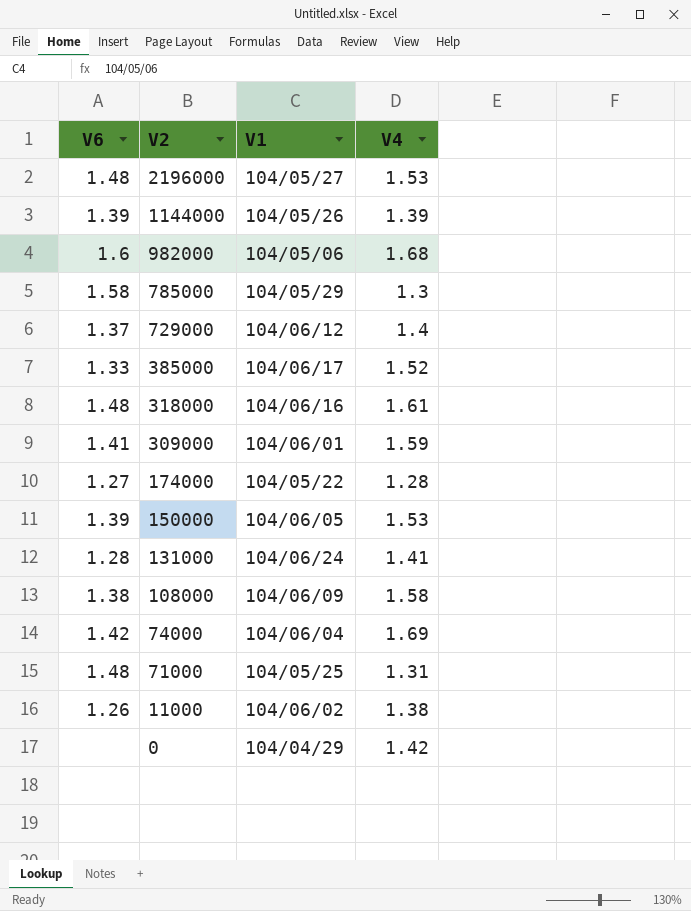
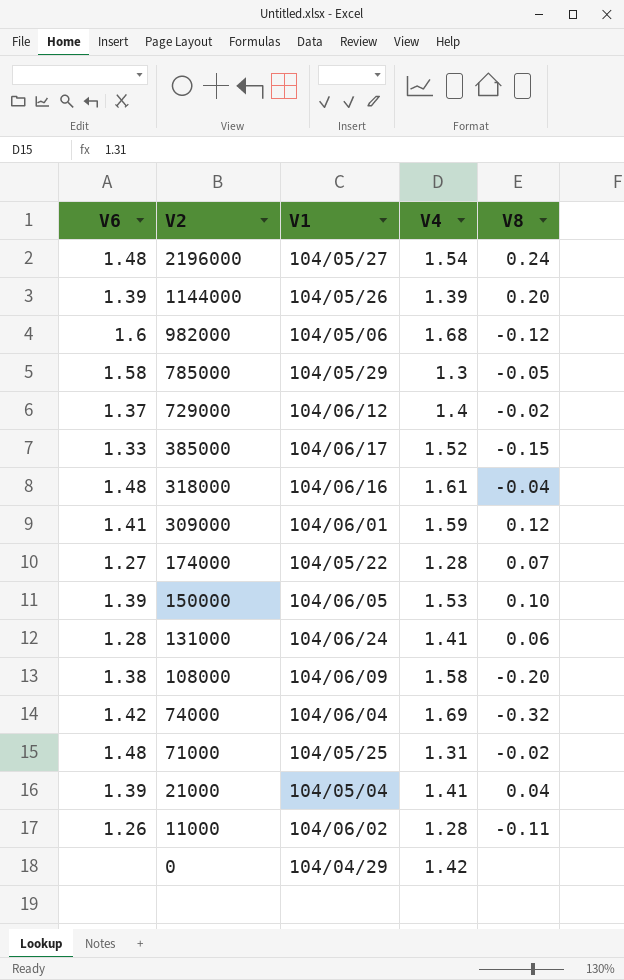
column V8 | position: none -> 5
2196000 | V4: 1.53 -> 1.54
row 21000: none -> 1.39 | 104/05/04 | 1.41 | 0.04
11000 | V4: 1.38 -> 1.28

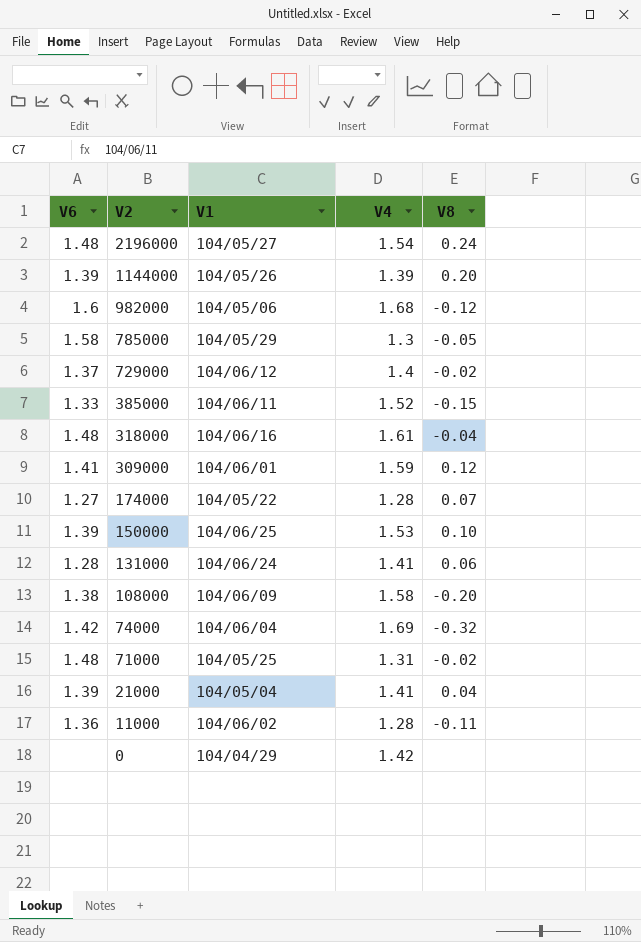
385000 | V1: 104/06/17 -> 104/06/11
150000 | V1: 104/06/05 -> 104/06/25
11000 | V6: 1.26 -> 1.36

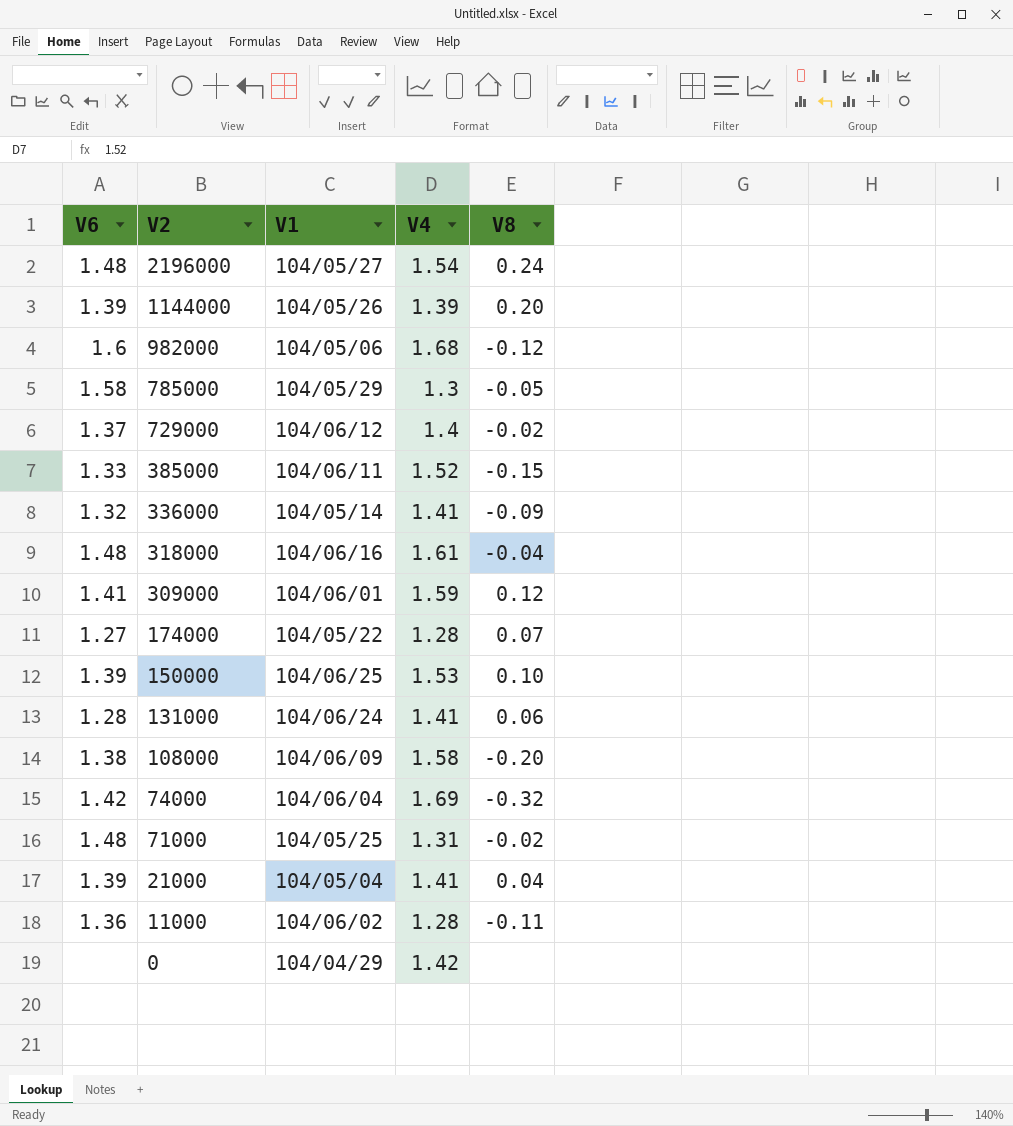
row 336000: none -> 1.32 | 104/05/14 | 1.41 | -0.09

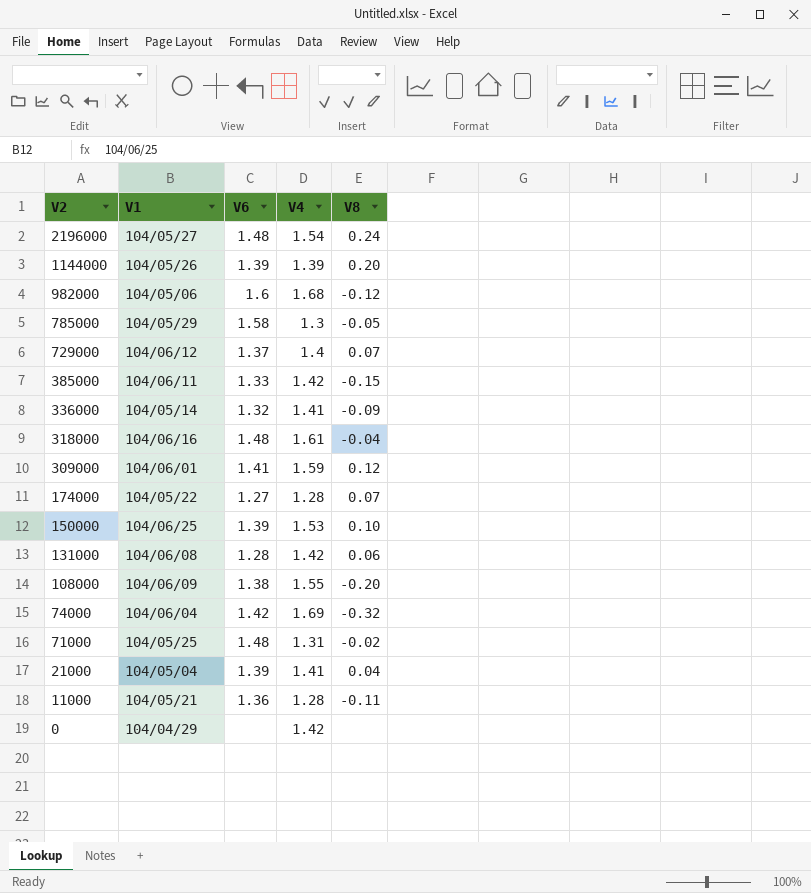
column V6 | position: 1 -> 3
729000 | V8: -0.02 -> 0.07
385000 | V4: 1.52 -> 1.42
131000 | V1: 104/06/24 -> 104/06/08
131000 | V4: 1.41 -> 1.42
108000 | V4: 1.58 -> 1.55
11000 | V1: 104/06/02 -> 104/05/21

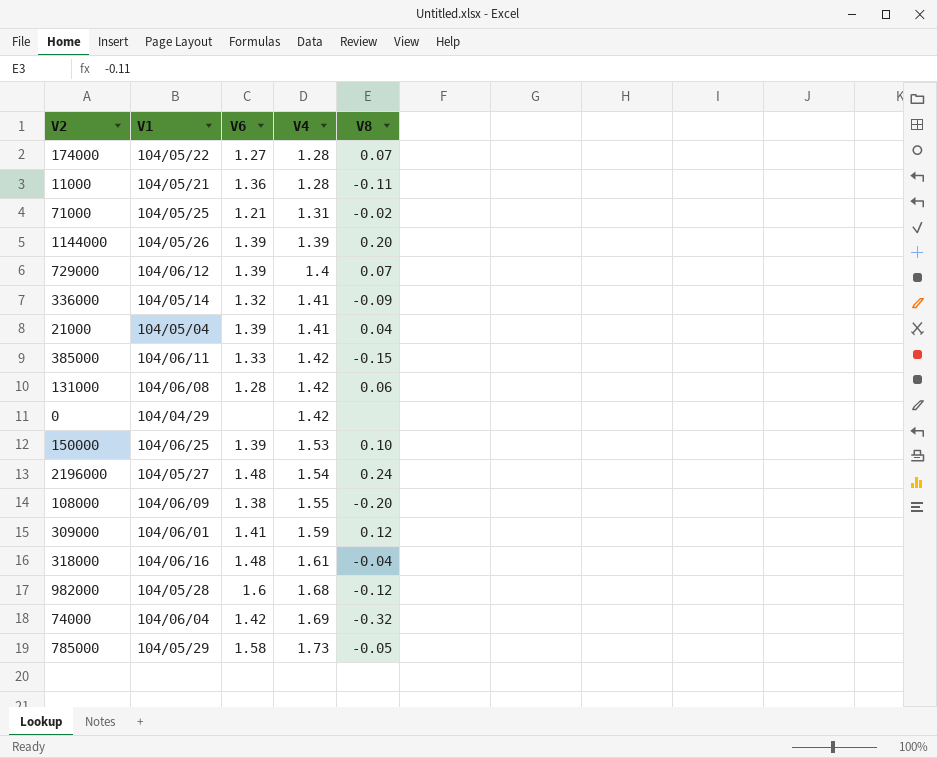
row order: V2 descending -> V4 ascending
71000 | V6: 1.48 -> 1.21
729000 | V6: 1.37 -> 1.39
982000 | V1: 104/05/06 -> 104/05/28
785000 | V4: 1.3 -> 1.73

